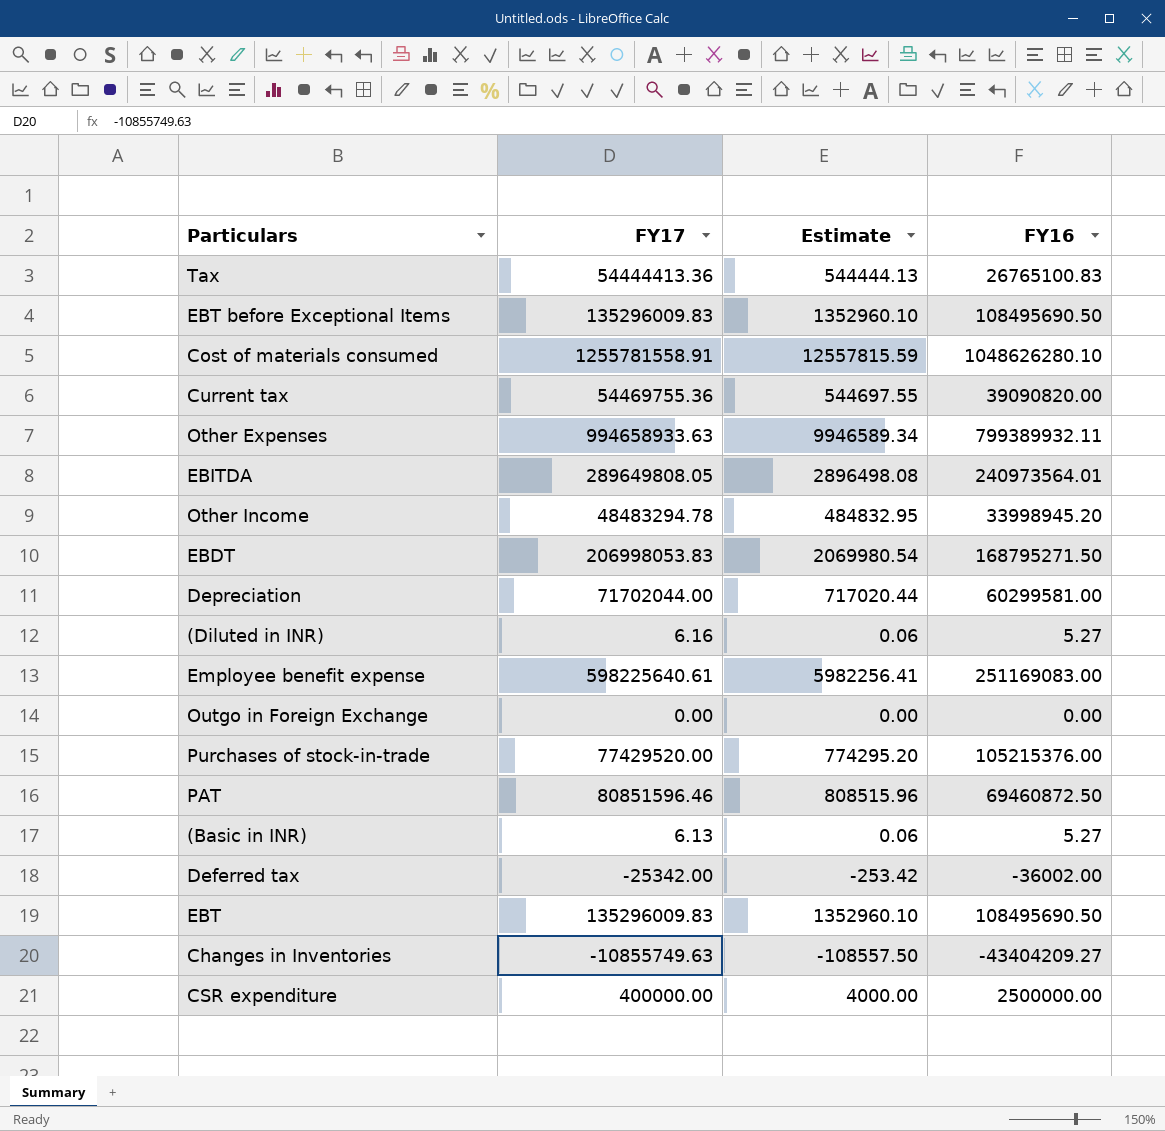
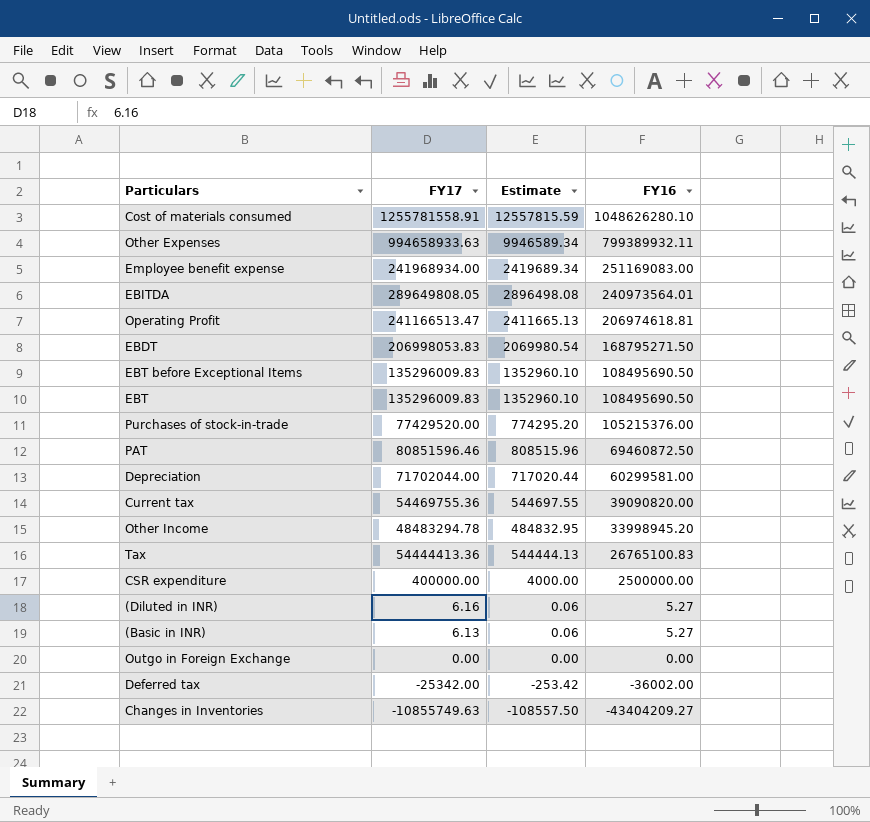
row order: none -> FY16 descending
Employee benefit expense | FY17: 598225640.61 -> 241968934.00
Employee benefit expense | Estimate: 5982256.41 -> 2419689.34
row Operating Profit: none -> 241166513.47 | 2411665.13 | 206974618.81

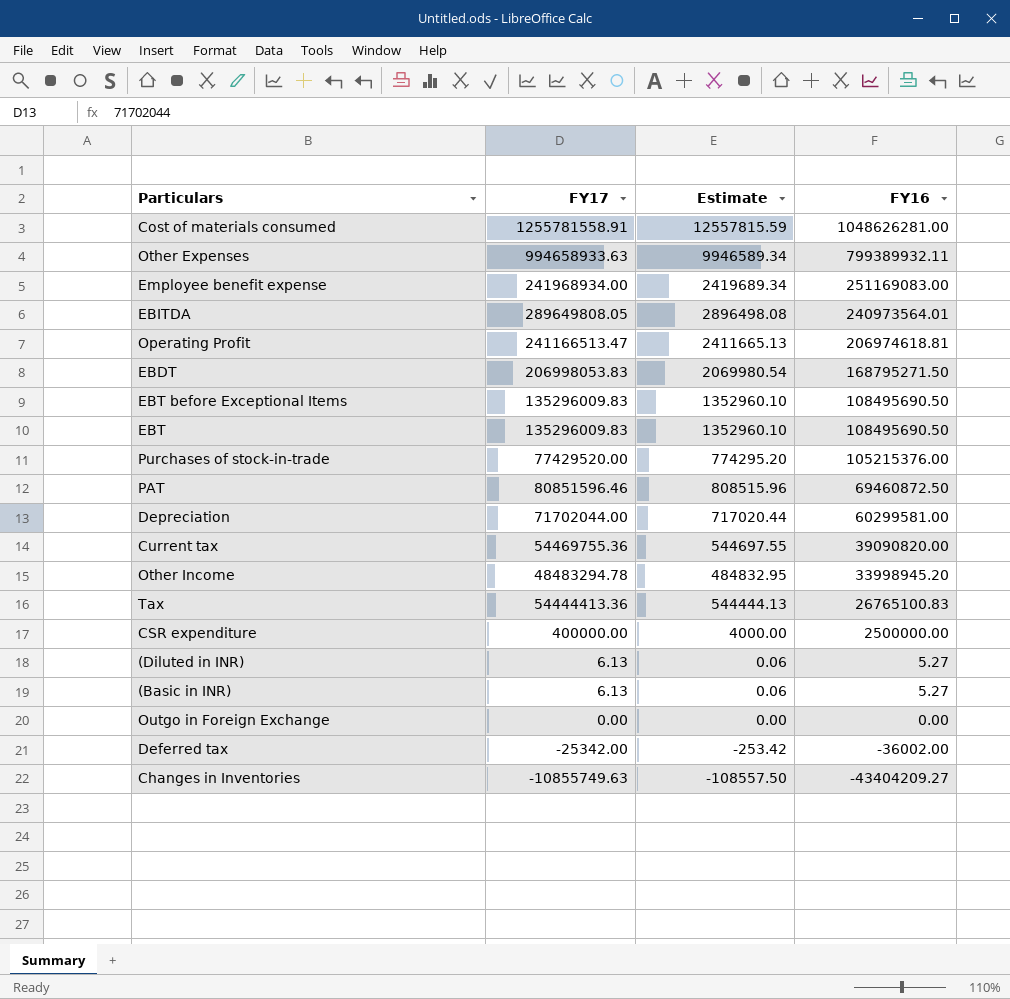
Cost of materials consumed | FY16: 1048626280.10 -> 1048626281.00
(Diluted in INR) | FY17: 6.16 -> 6.13

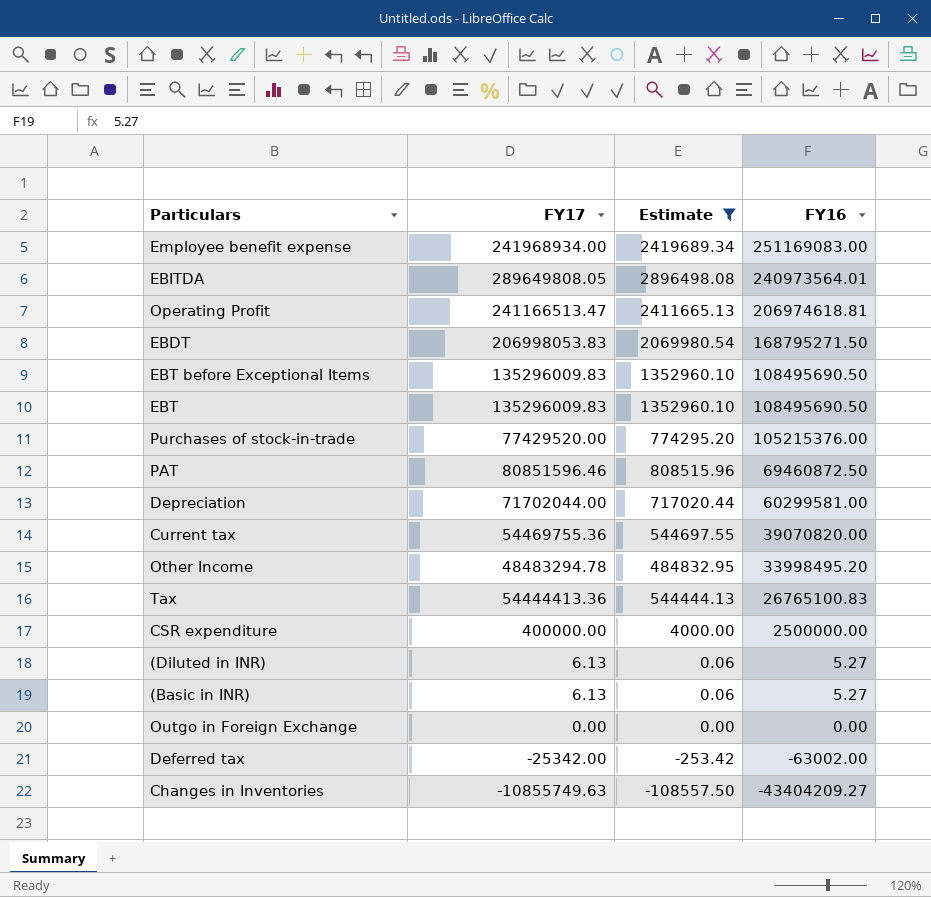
filter: none -> Estimate <= 2896498.08
Current tax | FY16: 39090820.00 -> 39070820.00
Other Income | FY16: 33998945.20 -> 33998495.20
Deferred tax | FY16: -36002.00 -> -63002.00

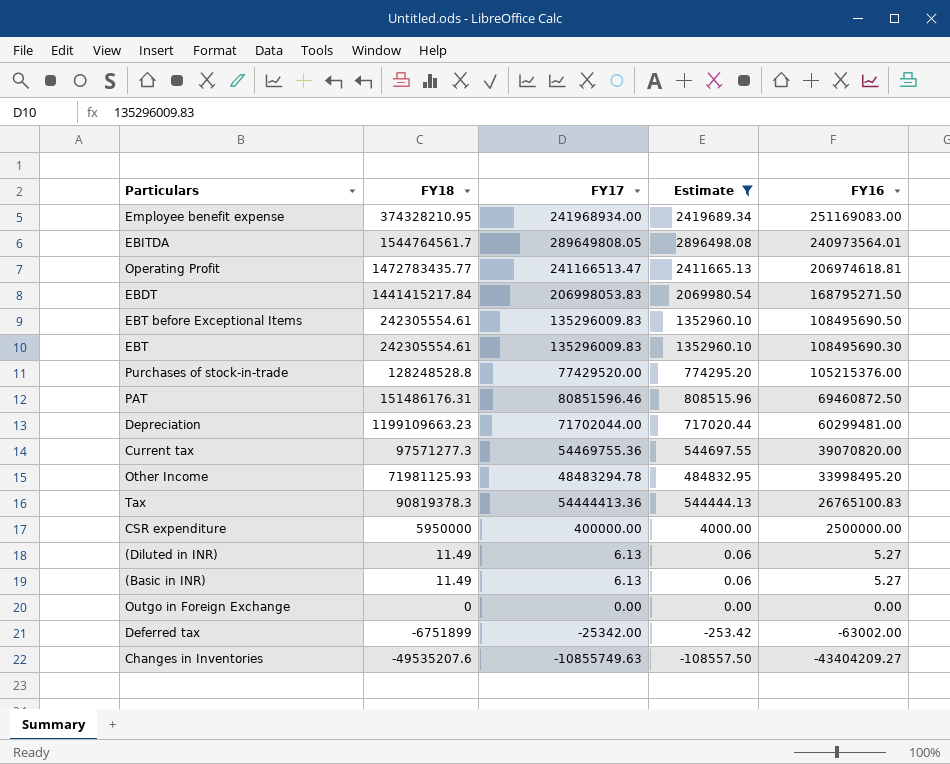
column FY18 | position: none -> 2
EBT | FY16: 108495690.50 -> 108495690.30
Depreciation | FY16: 60299581.00 -> 60299481.00

